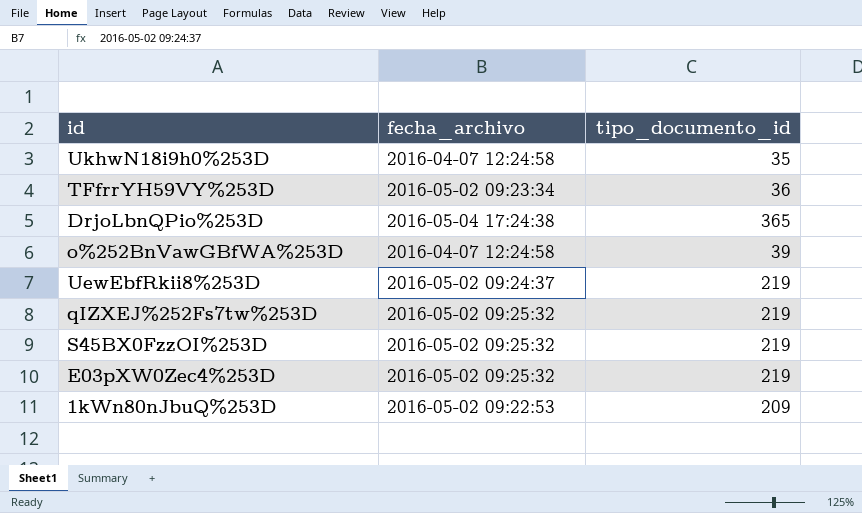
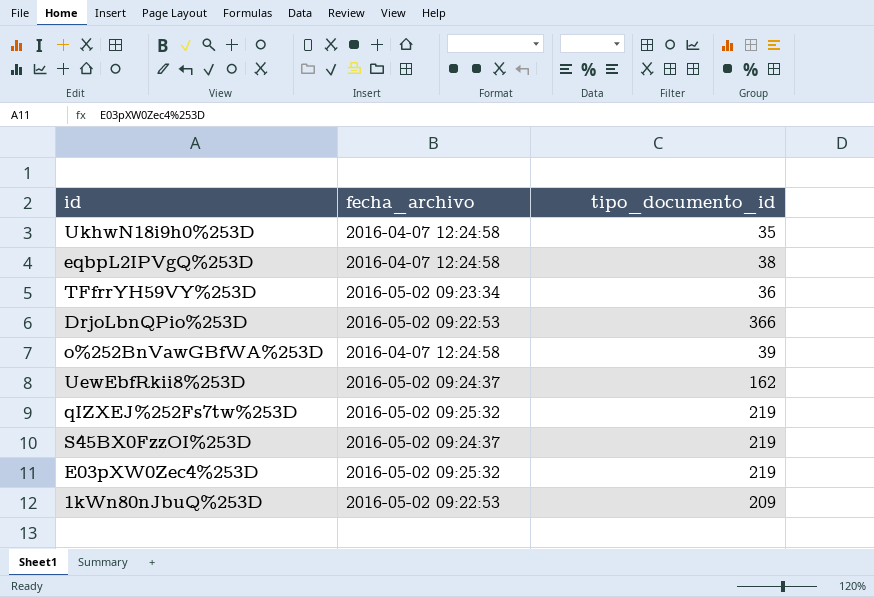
row eqbpL2IPVgQ%253D: none -> 2016-04-07 12:24:58 | 38
DrjoLbnQPio%253D | fecha_archivo: 2016-05-04 17:24:38 -> 2016-05-02 09:22:53
DrjoLbnQPio%253D | tipo_documento_id: 365 -> 366
UewEbfRkii8%253D | tipo_documento_id: 219 -> 162
S45BX0FzzOI%253D | fecha_archivo: 2016-05-02 09:25:32 -> 2016-05-02 09:24:37

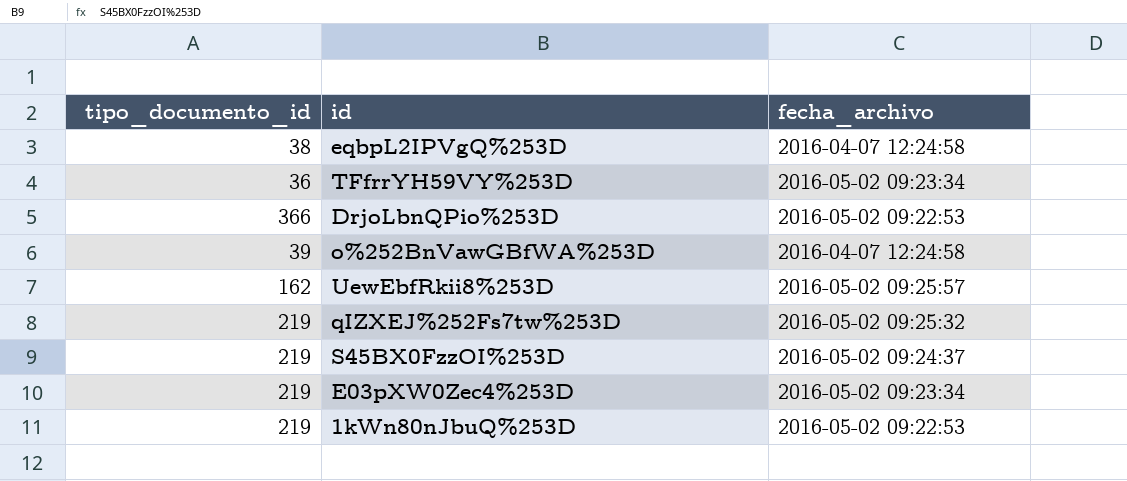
column tipo_documento_id | position: 3 -> 1
row UkhwN18i9h0%253D: 2016-04-07 12:24:58 | 35 -> none
UewEbfRkii8%253D | fecha_archivo: 2016-05-02 09:24:37 -> 2016-05-02 09:25:57
E03pXW0Zec4%253D | fecha_archivo: 2016-05-02 09:25:32 -> 2016-05-02 09:23:34
1kWn80nJbuQ%253D | tipo_documento_id: 209 -> 219

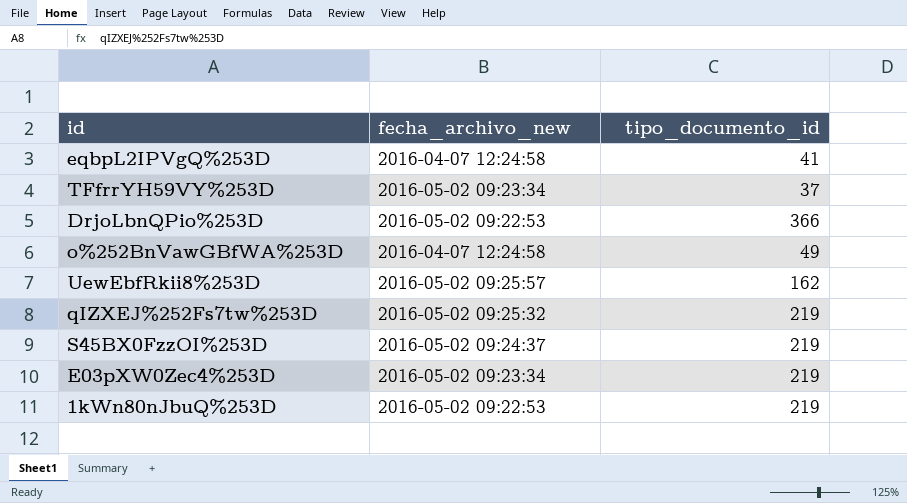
column name: fecha_archivo -> fecha_archivo_new
column tipo_documento_id | position: 1 -> 3
eqbpL2IPVgQ%253D | tipo_documento_id: 38 -> 41
TFfrrYH59VY%253D | tipo_documento_id: 36 -> 37
o%252BnVawGBfWA%253D | tipo_documento_id: 39 -> 49

